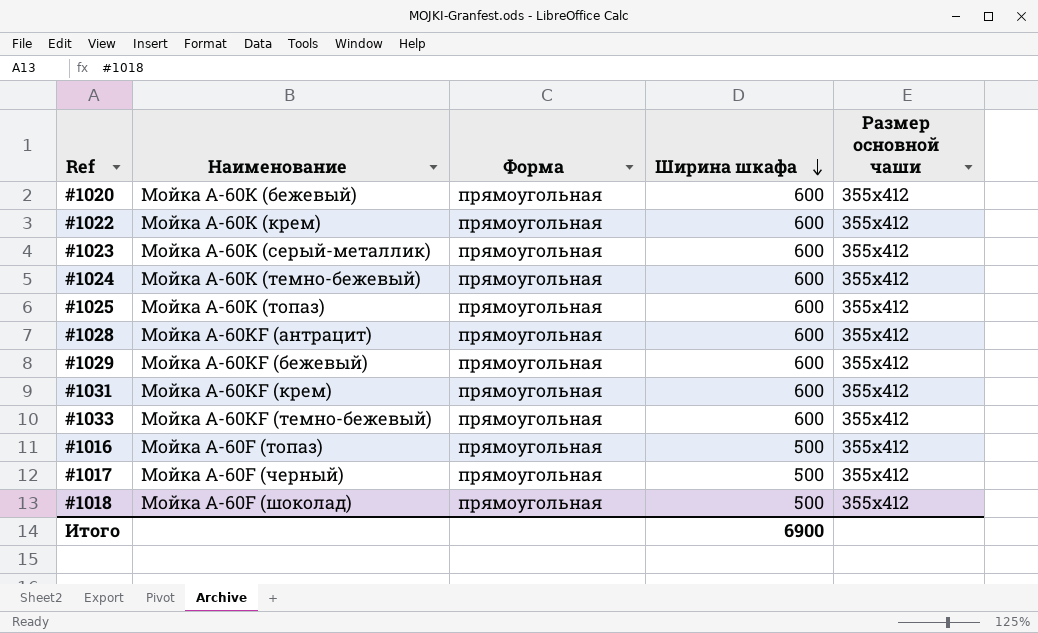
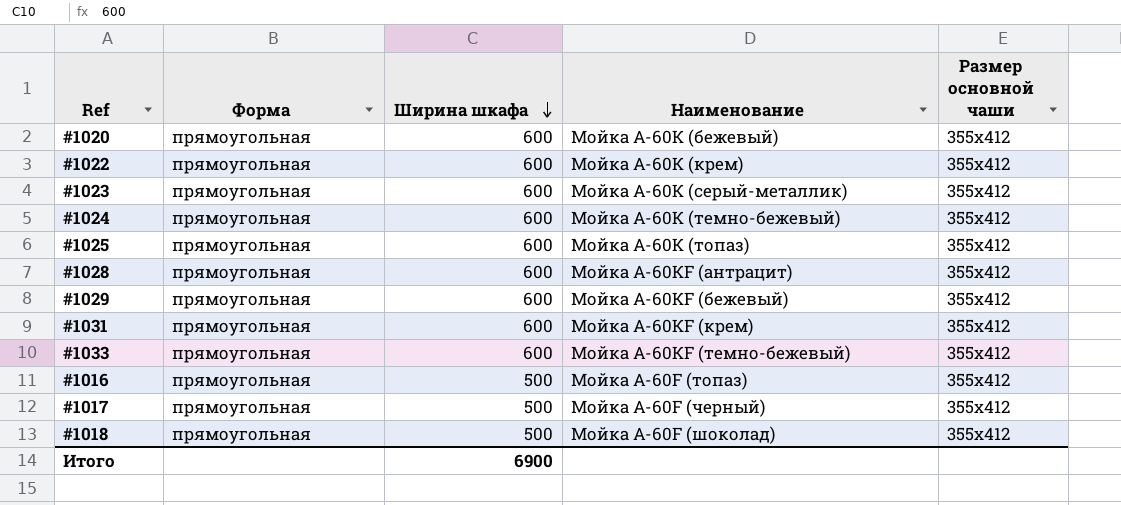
column Наименование | position: 2 -> 4

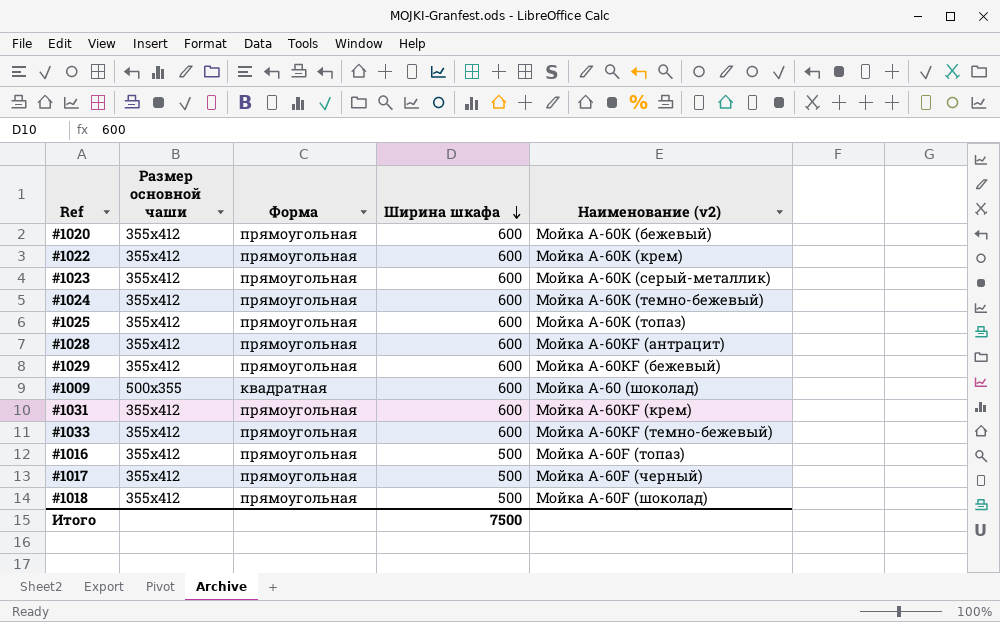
column Размер основной чаши | position: 5 -> 2
column name: Наименование -> Наименование (v2)
row #1009: none -> 500х355 | квадратная | 600 | Мойка А-60 (шоколад)
Итого | Ширина шкафа: 6900 -> 7500

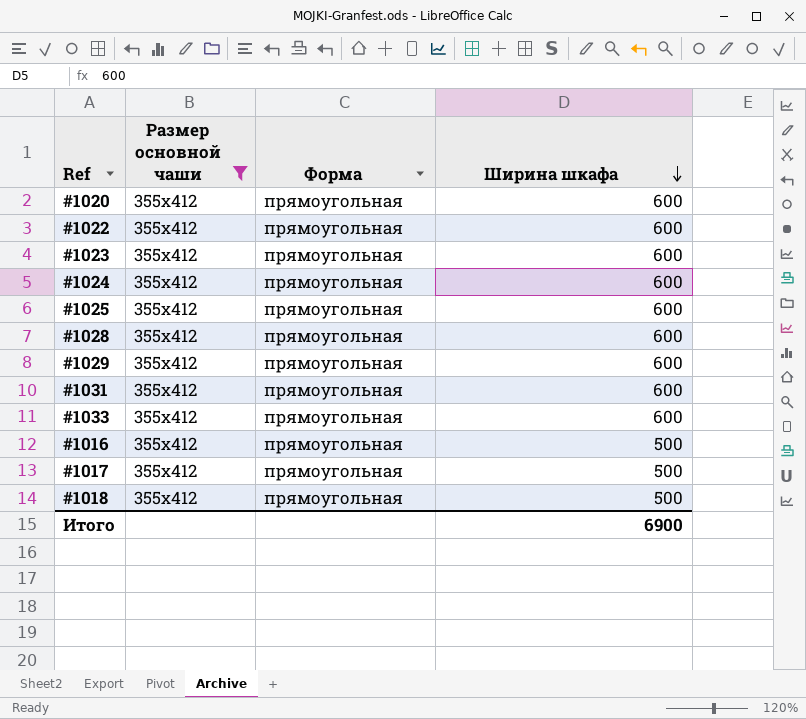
filter: none -> Размер основной чаши = 355х412
column Наименование (v2) | position: 5 -> none
Итого | Ширина шкафа: 7500 -> 6900

